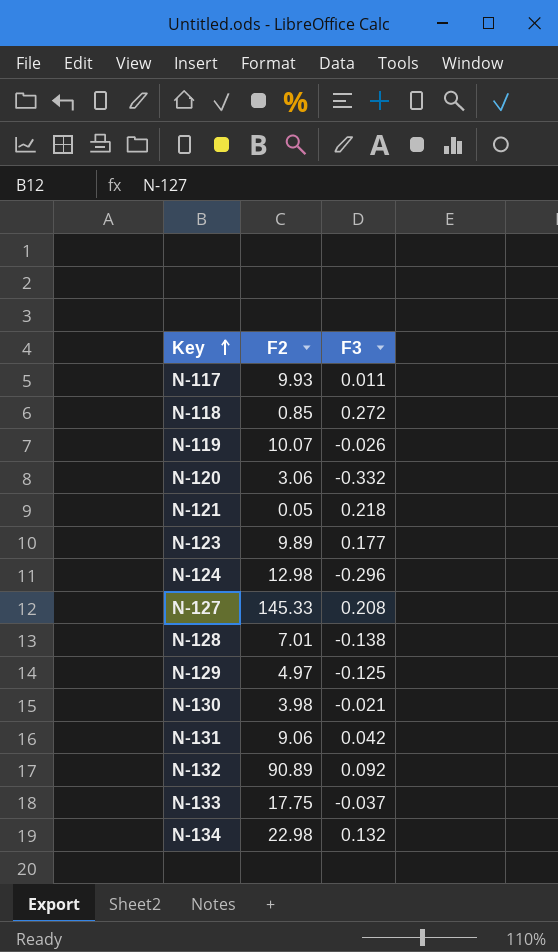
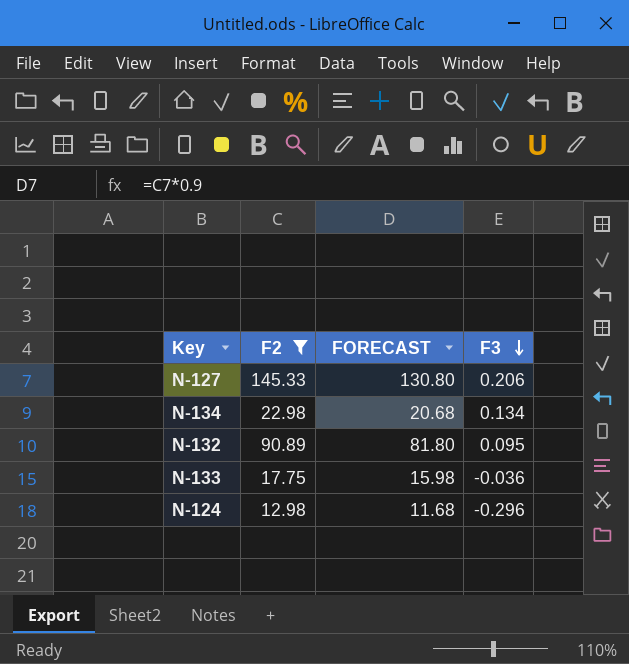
filter: none -> F2 >= 12.98
row order: Key ascending -> F3 descending
column FORECAST | formula: none -> [F2] * 0.9
N-127 | F3: 0.208 -> 0.206
N-134 | F3: 0.132 -> 0.134
N-132 | F3: 0.092 -> 0.095
N-133 | F3: -0.037 -> -0.036

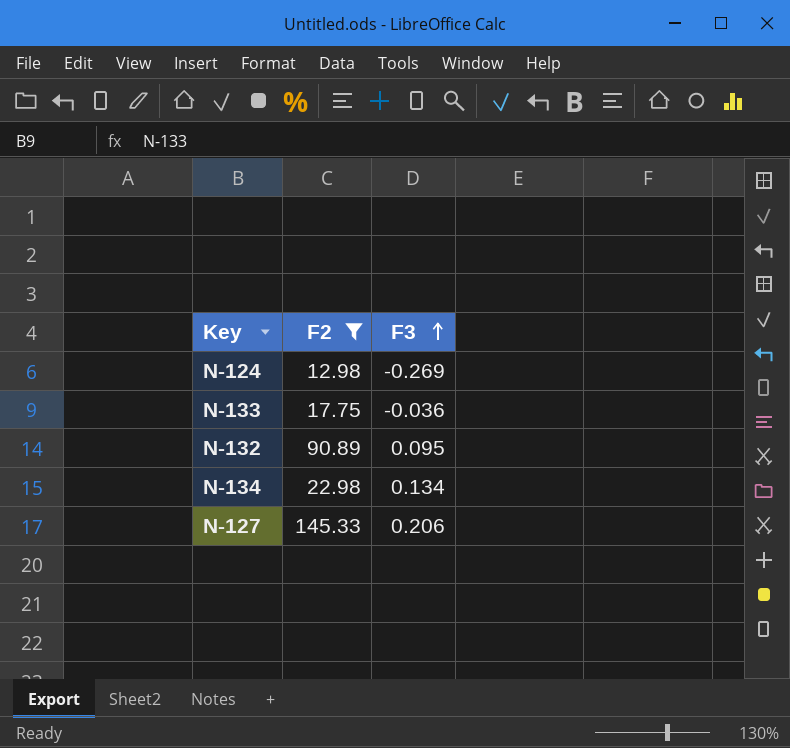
row order: F3 descending -> F3 ascending
column FORECAST | formula: [F2] * 0.9 -> none
N-124 | F3: -0.296 -> -0.269

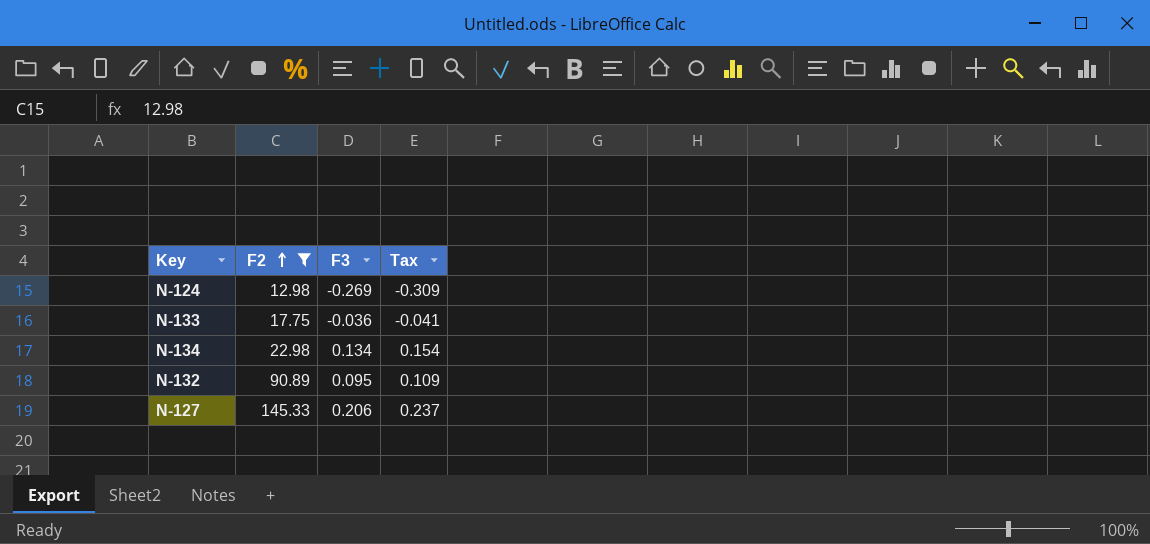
row order: F3 ascending -> F2 ascending
column Tax | formula: none -> [F3] * 1.15

